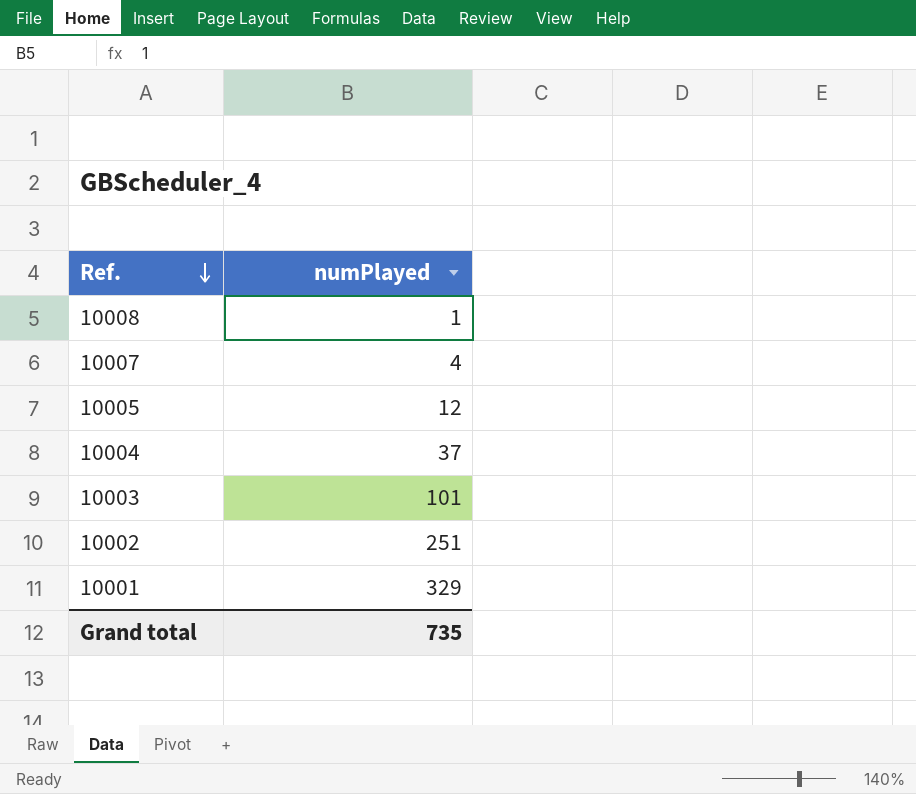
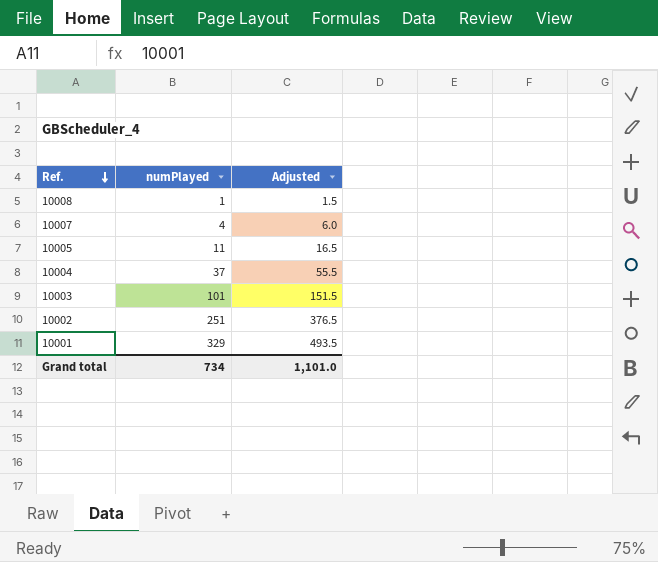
column Adjusted | formula: none -> [numPlayed] * 1.5
10005 | numPlayed: 12 -> 11
Grand total | numPlayed: 735 -> 734

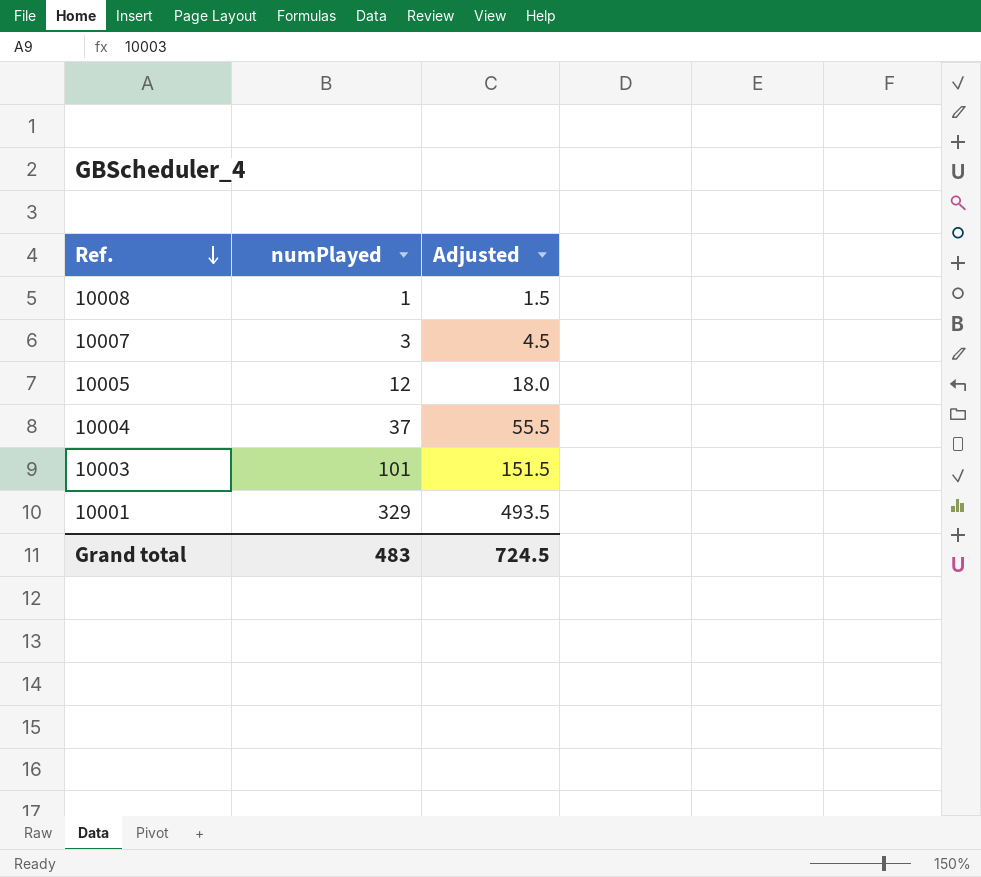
row 10002: 251 | 376.5 -> none
10007 | numPlayed: 4 -> 3
10007 | Adjusted: 6.0 -> 4.5
10005 | numPlayed: 11 -> 12
10005 | Adjusted: 16.5 -> 18.0
Grand total | numPlayed: 734 -> 483
Grand total | Adjusted: 1,101.0 -> 724.5

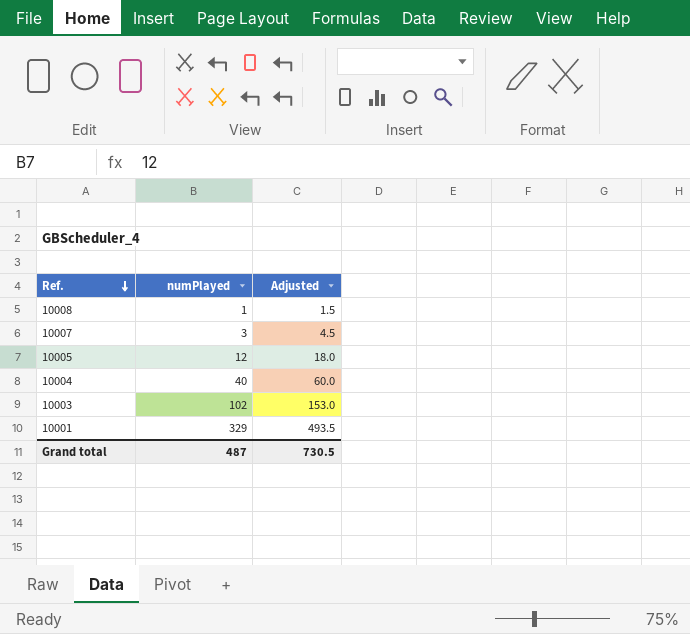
10004 | numPlayed: 37 -> 40
10004 | Adjusted: 55.5 -> 60.0
10003 | numPlayed: 101 -> 102
10003 | Adjusted: 151.5 -> 153.0
Grand total | numPlayed: 483 -> 487
Grand total | Adjusted: 724.5 -> 730.5

